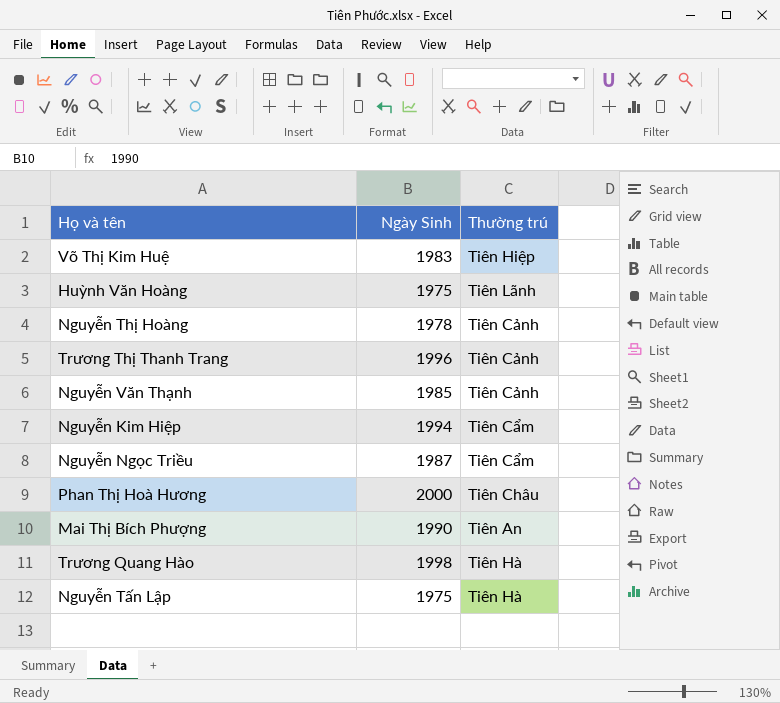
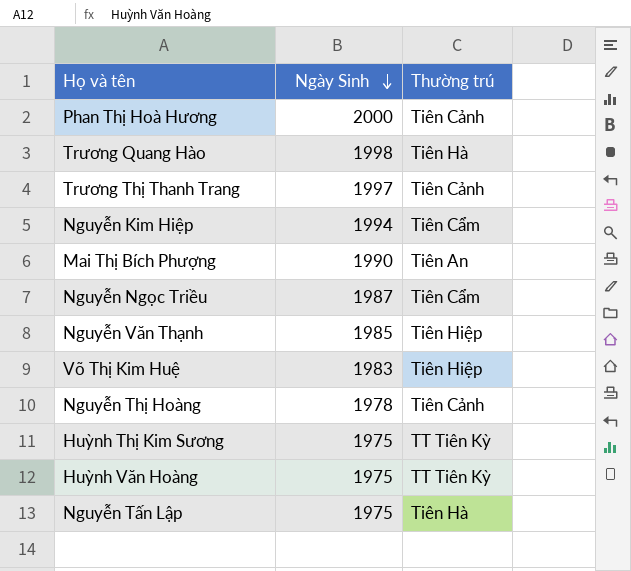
row order: none -> Ngày Sinh descending
Phan Thị Hoà Hương | Thường trú: Tiên Châu -> Tiên Cảnh
Trương Thị Thanh Trang | Ngày Sinh: 1996 -> 1997
Nguyễn Văn Thạnh | Thường trú: Tiên Cảnh -> Tiên Hiệp
row Huỳnh Thị Kim Sương: none -> 1975 | TT Tiên Kỳ
Huỳnh Văn Hoàng | Thường trú: Tiên Lãnh -> TT Tiên Kỳ

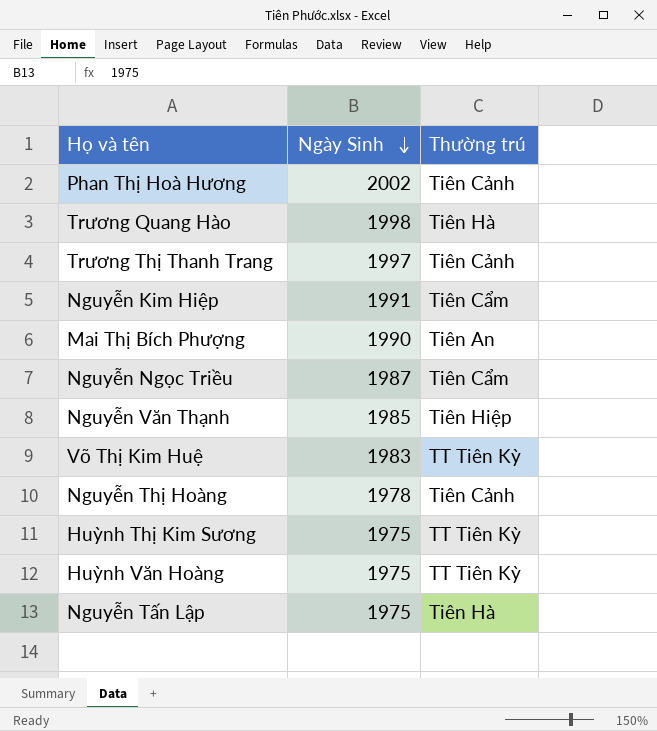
Phan Thị Hoà Hương | Ngày Sinh: 2000 -> 2002
Nguyễn Kim Hiệp | Ngày Sinh: 1994 -> 1991
Võ Thị Kim Huệ | Thường trú: Tiên Hiệp -> TT Tiên Kỳ

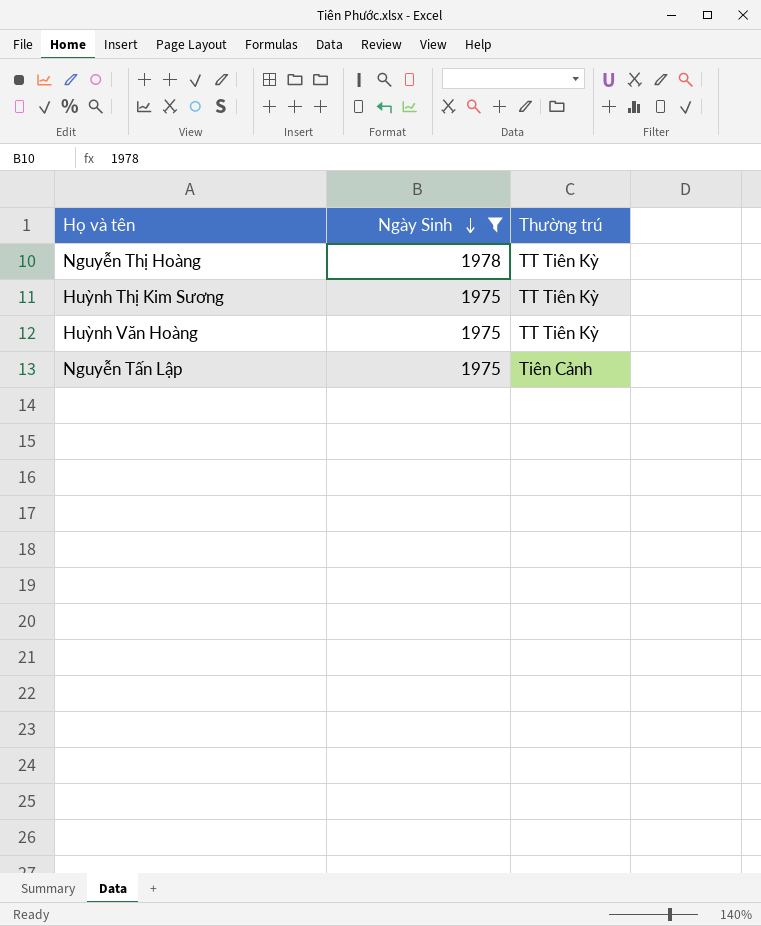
filter: none -> Ngày Sinh <= 1978
Nguyễn Thị Hoàng | Thường trú: Tiên Cảnh -> TT Tiên Kỳ
Nguyễn Tấn Lập | Thường trú: Tiên Hà -> Tiên Cảnh

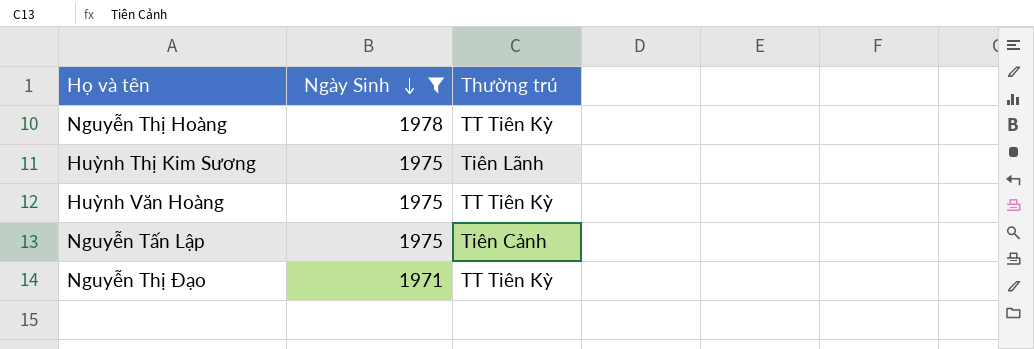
Huỳnh Thị Kim Sương | Thường trú: TT Tiên Kỳ -> Tiên Lãnh
row Nguyễn Thị Đạo: none -> 1971 | TT Tiên Kỳ

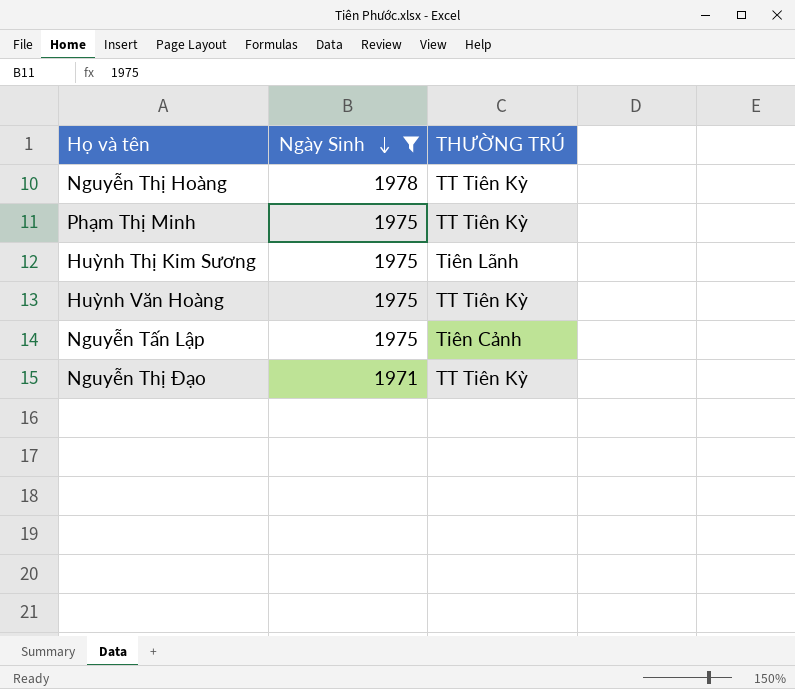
column name: Thường trú -> THƯỜNG TRÚ
row Phạm Thị Minh: none -> 1975 | TT Tiên Kỳ

